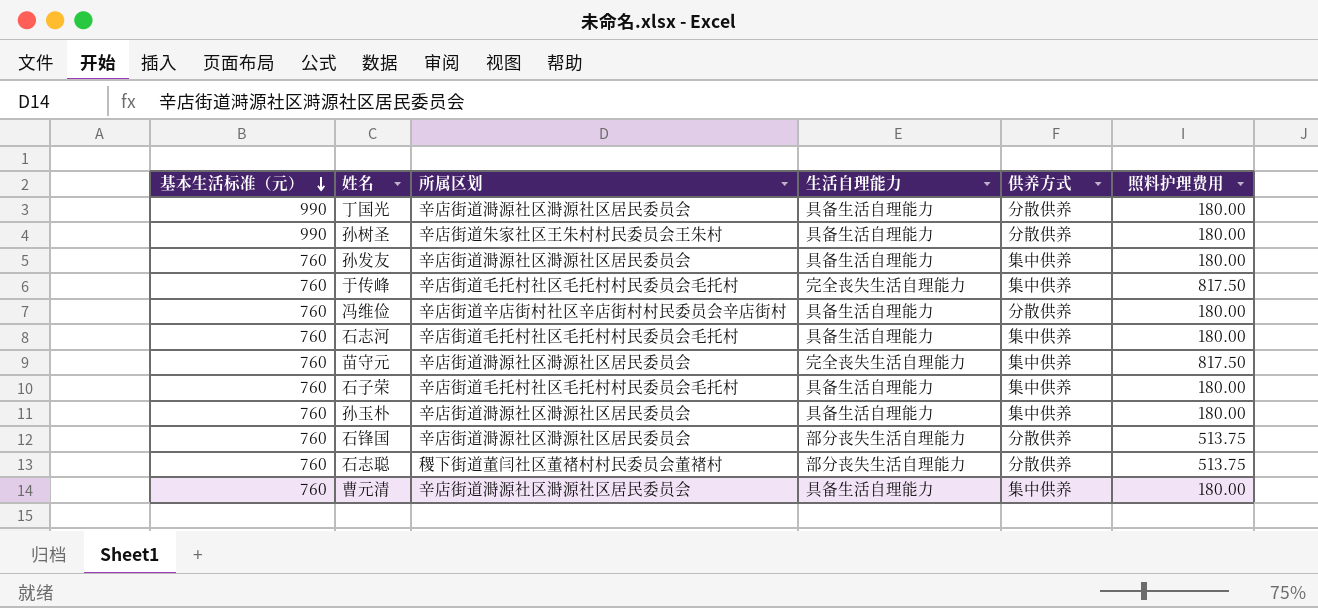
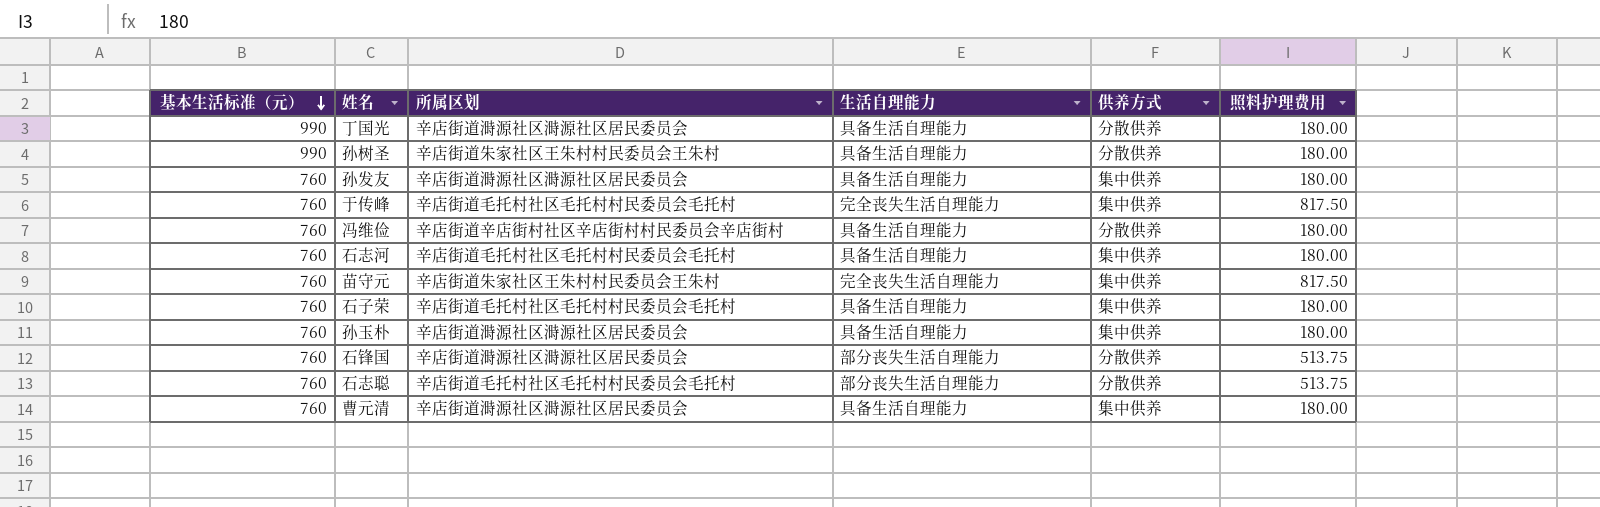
苗守元 | 所属区划: 辛店街道溡源社区溡源社区居民委员会 -> 辛店街道朱家社区王朱村村民委员会王朱村
石志聪 | 所属区划: 稷下街道董闫社区董褚村村民委员会董褚村 -> 辛店街道毛托村社区毛托村村民委员会毛托村

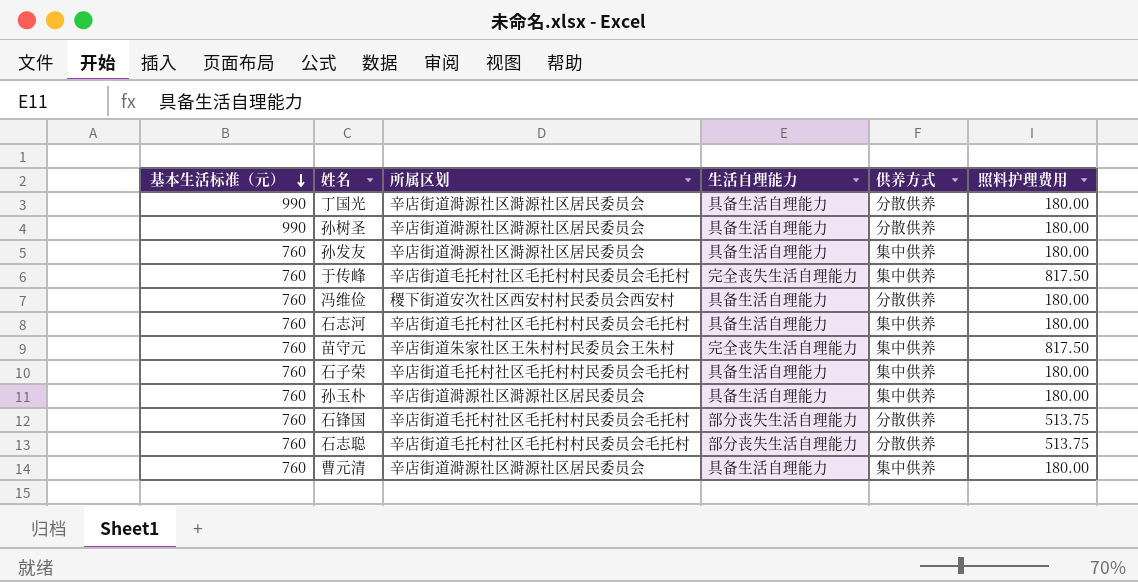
孙树圣 | 所属区划: 辛店街道朱家社区王朱村村民委员会王朱村 -> 辛店街道溡源社区溡源社区居民委员会
冯维俭 | 所属区划: 辛店街道辛店街村社区辛店街村村民委员会辛店街村 -> 稷下街道安次社区西安村村民委员会西安村
石锋国 | 所属区划: 辛店街道溡源社区溡源社区居民委员会 -> 辛店街道毛托村社区毛托村村民委员会毛托村

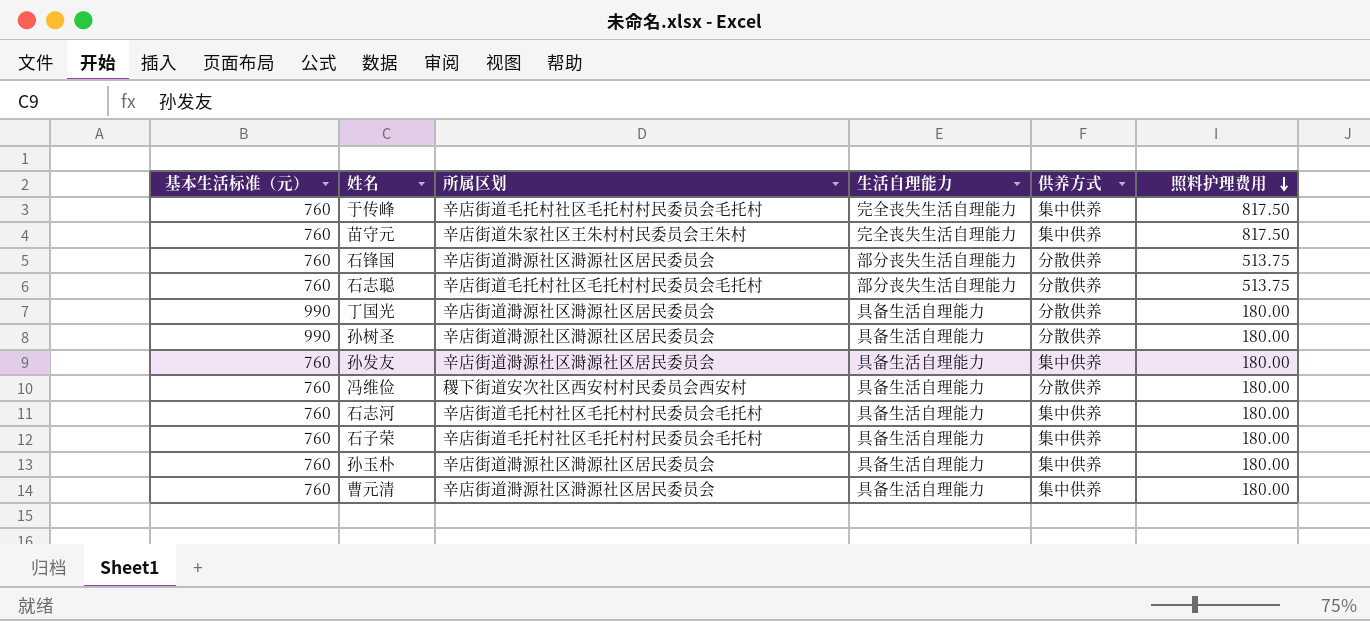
row order: 基本生活标准（元） descending -> 照料护理费用 descending
石锋国 | 所属区划: 辛店街道毛托村社区毛托村村民委员会毛托村 -> 辛店街道溡源社区溡源社区居民委员会

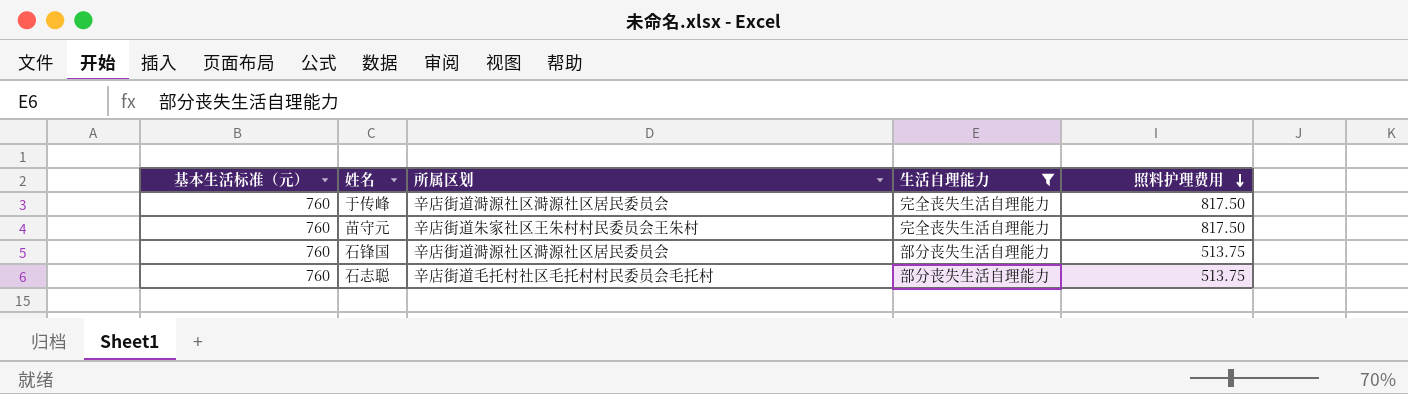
filter: none -> 生活自理能力 != 具备生活自理能力
column 供养方式 | position: 5 -> none
于传峰 | 所属区划: 辛店街道毛托村社区毛托村村民委员会毛托村 -> 辛店街道溡源社区溡源社区居民委员会

